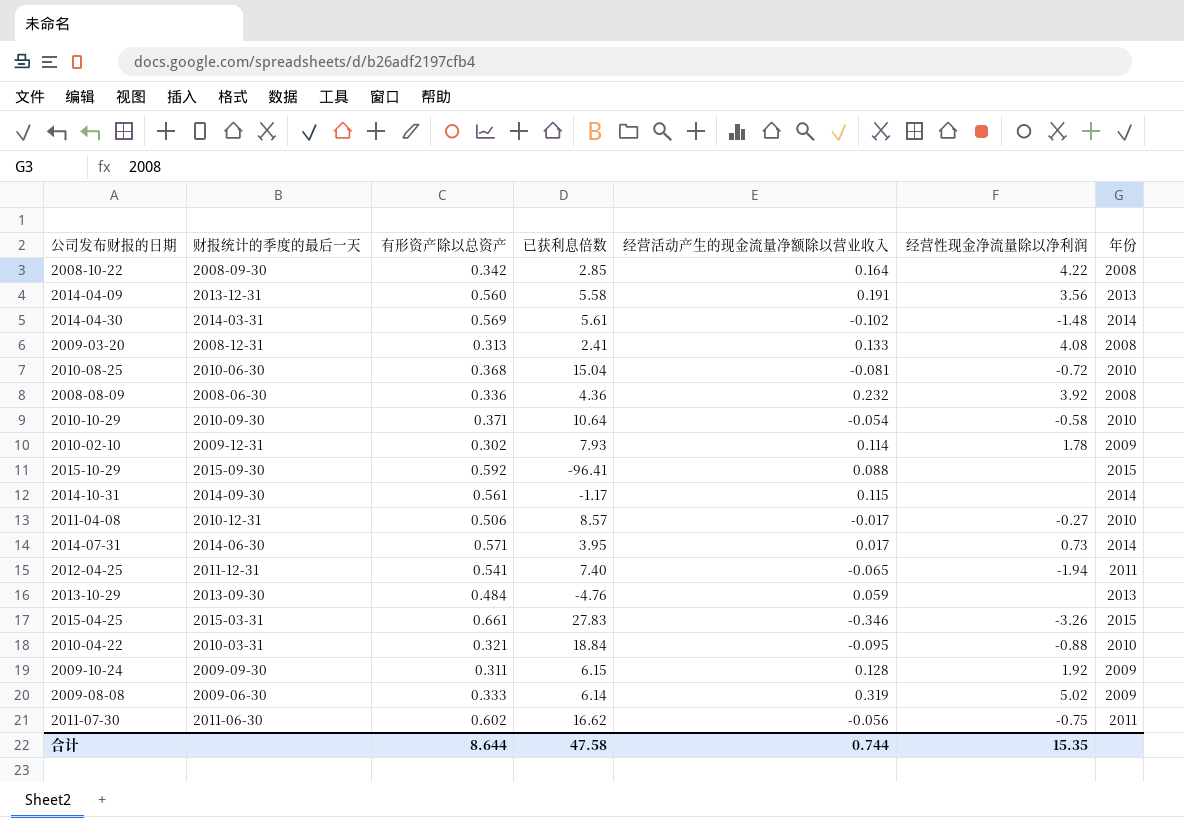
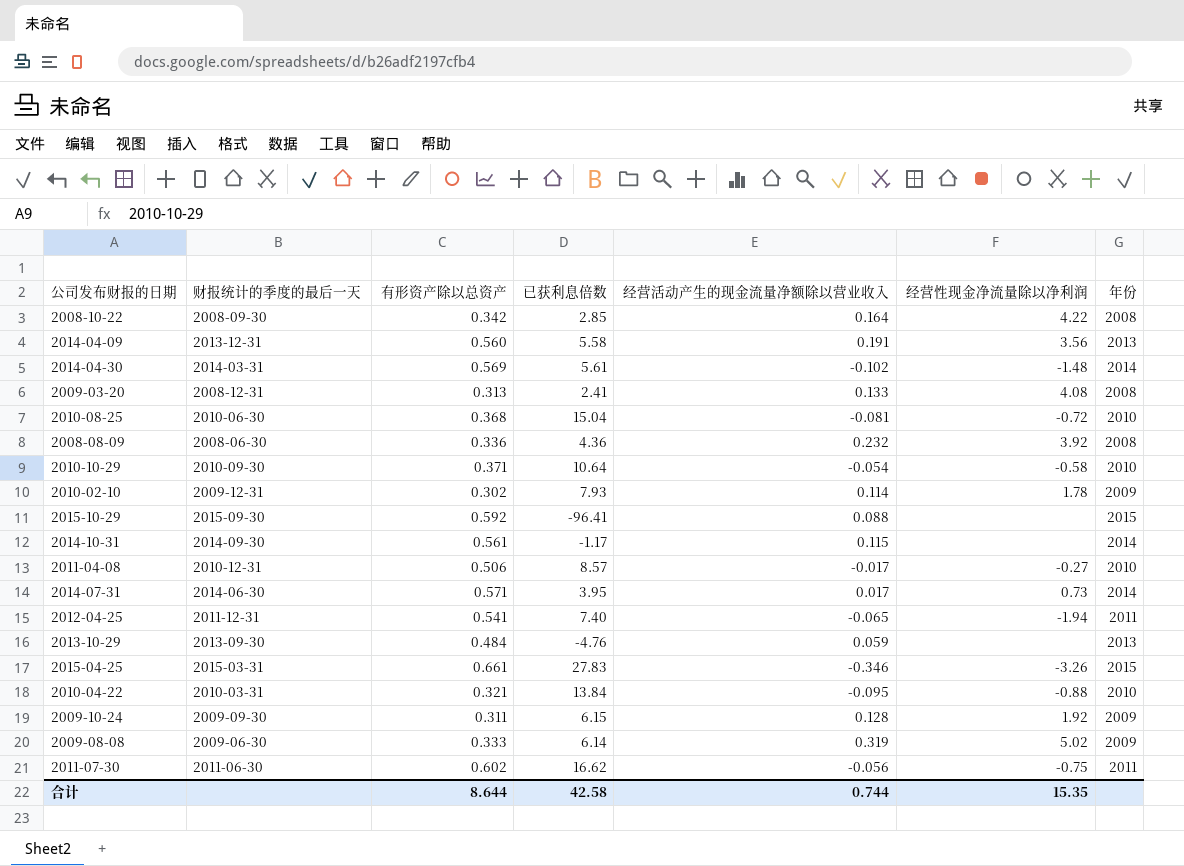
2010-04-22 | 已获利息倍数: 18.84 -> 13.84
合计 | 已获利息倍数: 47.58 -> 42.58

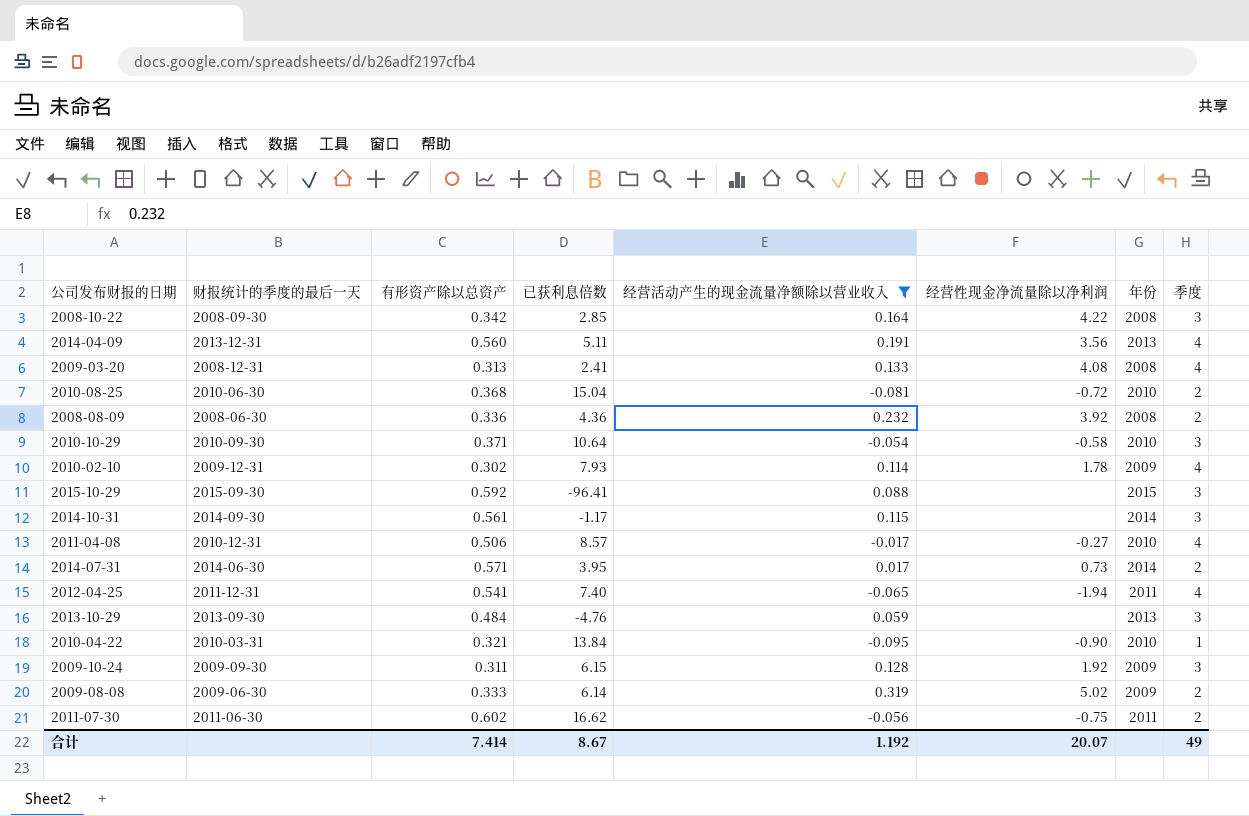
filter: none -> 经营活动产生的现金流量净额除以营业收入 >= -0.095
column 季度 | position: none -> 8
2014-04-09 | 已获利息倍数: 5.58 -> 5.11
2010-04-22 | 经营性现金净流量除以净利润: -0.88 -> -0.90
合计 | 有形资产除以总资产: 8.644 -> 7.414
合计 | 已获利息倍数: 42.58 -> 8.67
合计 | 经营活动产生的现金流量净额除以营业收入: 0.744 -> 1.192
合计 | 经营性现金净流量除以净利润: 15.35 -> 20.07

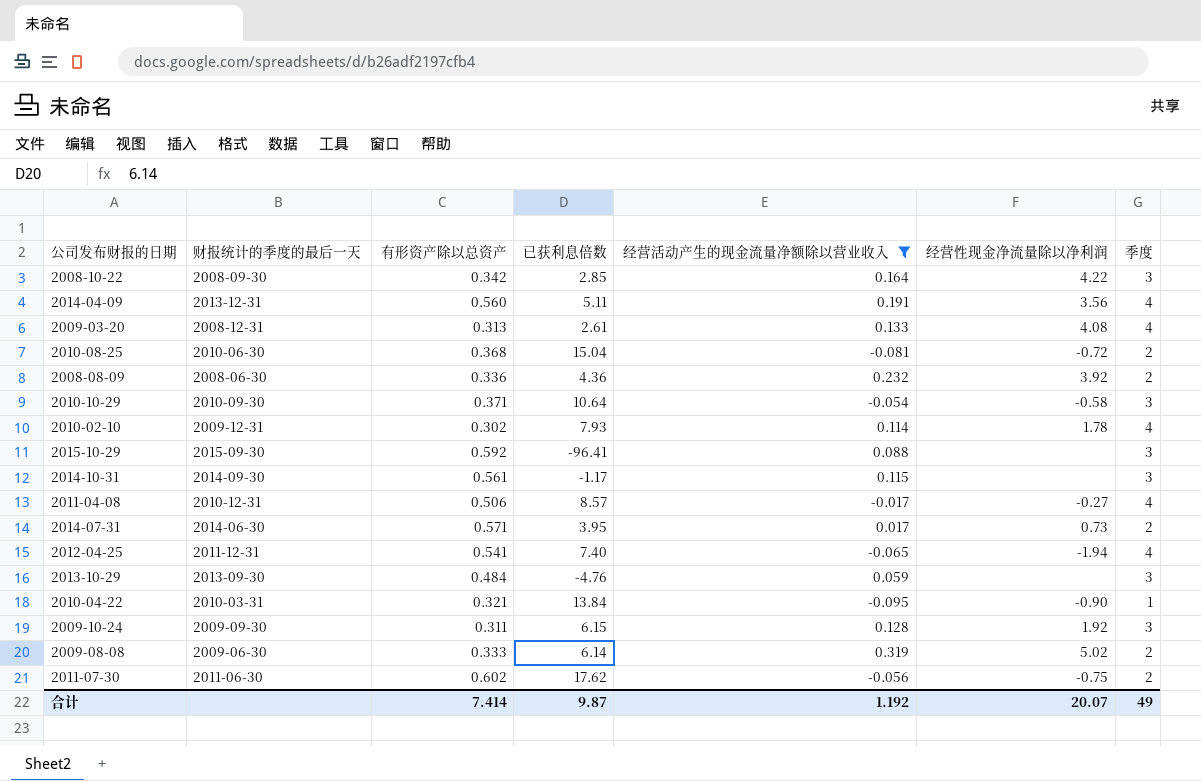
column 年份 | position: 7 -> none
2009-03-20 | 已获利息倍数: 2.41 -> 2.61
2011-07-30 | 已获利息倍数: 16.62 -> 17.62
合计 | 已获利息倍数: 8.67 -> 9.87

